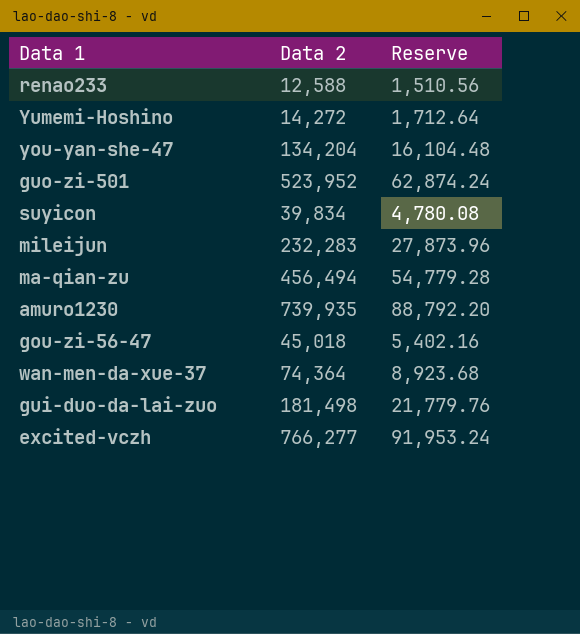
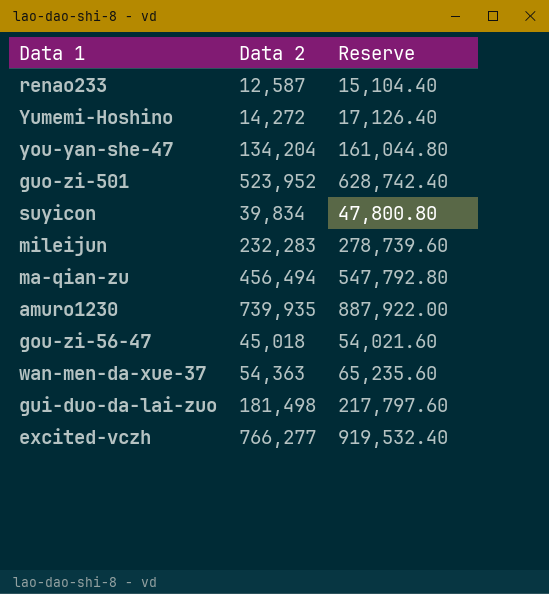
column Reserve | formula: [Data 2] * 0.12 -> [Data 2] * 1.2
renao233 | Data 2: 12,588 -> 12,587
wan-men-da-xue-37 | Data 2: 74,364 -> 54,363

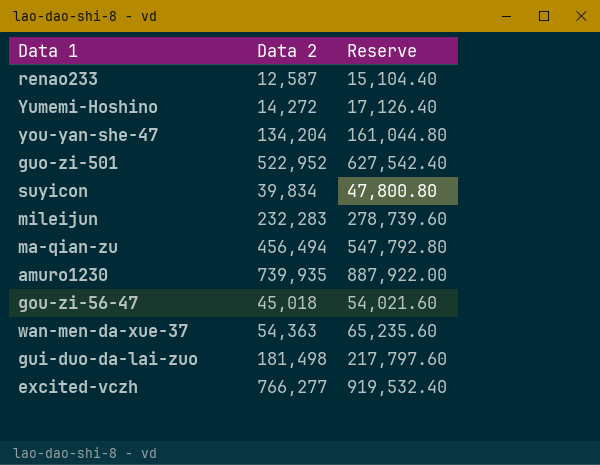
guo-zi-501 | Data 2: 523,952 -> 522,952
guo-zi-501 | Reserve: 628,742.40 -> 627,542.40

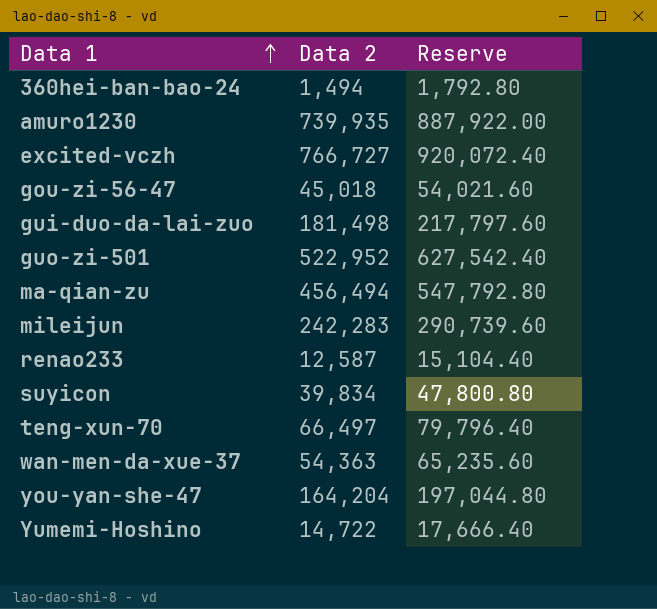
row order: none -> Data 1 ascending
row 360hei-ban-bao-24: none -> 1,494 | 1,792.80
excited-vczh | Data 2: 766,277 -> 766,727
excited-vczh | Reserve: 919,532.40 -> 920,072.40
mileijun | Data 2: 232,283 -> 242,283
mileijun | Reserve: 278,739.60 -> 290,739.60
row teng-xun-70: none -> 66,497 | 79,796.40
you-yan-she-47 | Data 2: 134,204 -> 164,204
you-yan-she-47 | Reserve: 161,044.80 -> 197,044.80
Yumemi-Hoshino | Data 2: 14,272 -> 14,722
Yumemi-Hoshino | Reserve: 17,126.40 -> 17,666.40

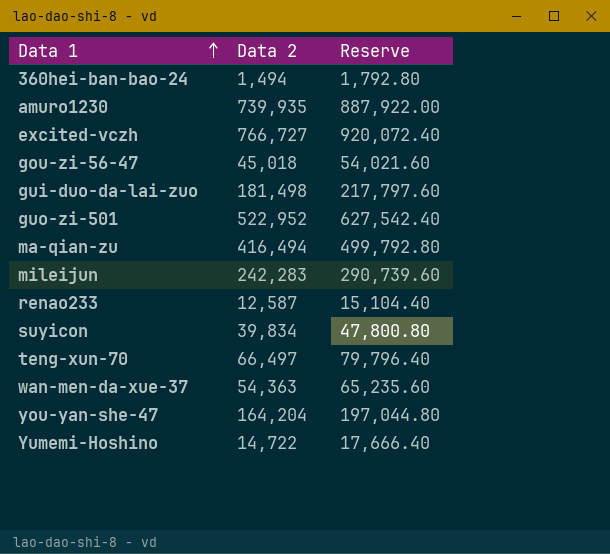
ma-qian-zu | Data 2: 456,494 -> 416,494
ma-qian-zu | Reserve: 547,792.80 -> 499,792.80

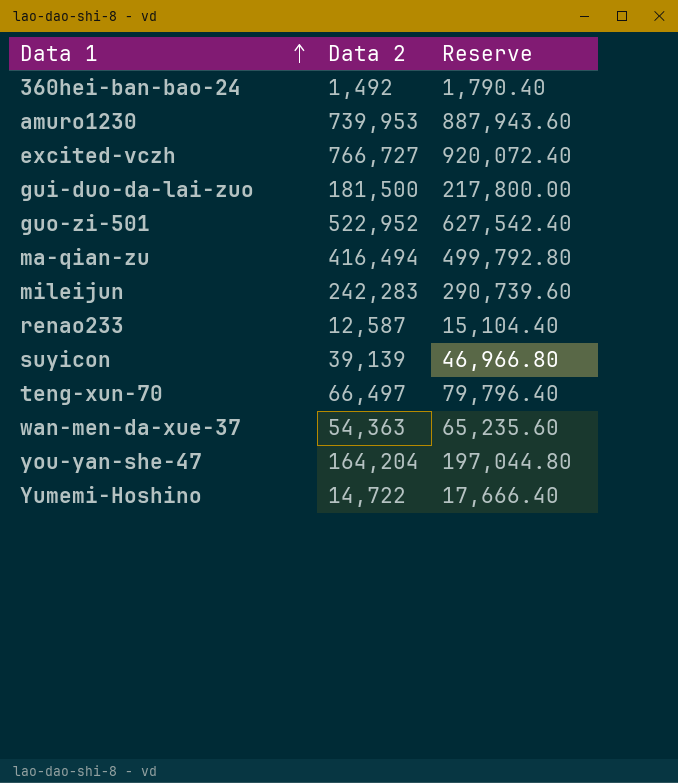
row gou-zi-56-47: 45,018 | 54,021.60 -> none
360hei-ban-bao-24 | Data 2: 1,494 -> 1,492
360hei-ban-bao-24 | Reserve: 1,792.80 -> 1,790.40
amuro1230 | Data 2: 739,935 -> 739,953
amuro1230 | Reserve: 887,922.00 -> 887,943.60
gui-duo-da-lai-zuo | Data 2: 181,498 -> 181,500
gui-duo-da-lai-zuo | Reserve: 217,797.60 -> 217,800.00
suyicon | Data 2: 39,834 -> 39,139
suyicon | Reserve: 47,800.80 -> 46,966.80

